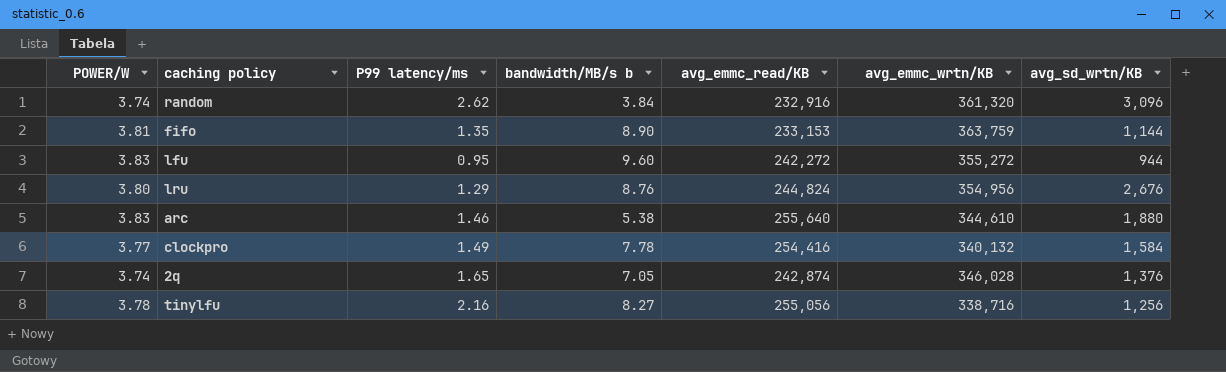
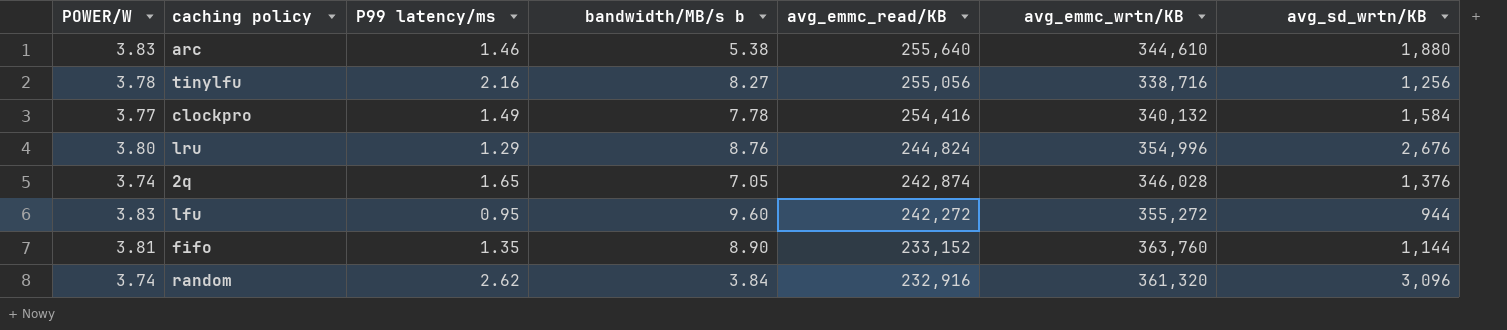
row order: none -> avg_emmc_read/KB descending
lru | avg_emmc_wrtn/KB: 354,956 -> 354,996
fifo | avg_emmc_read/KB: 233,153 -> 233,152
fifo | avg_emmc_wrtn/KB: 363,759 -> 363,760

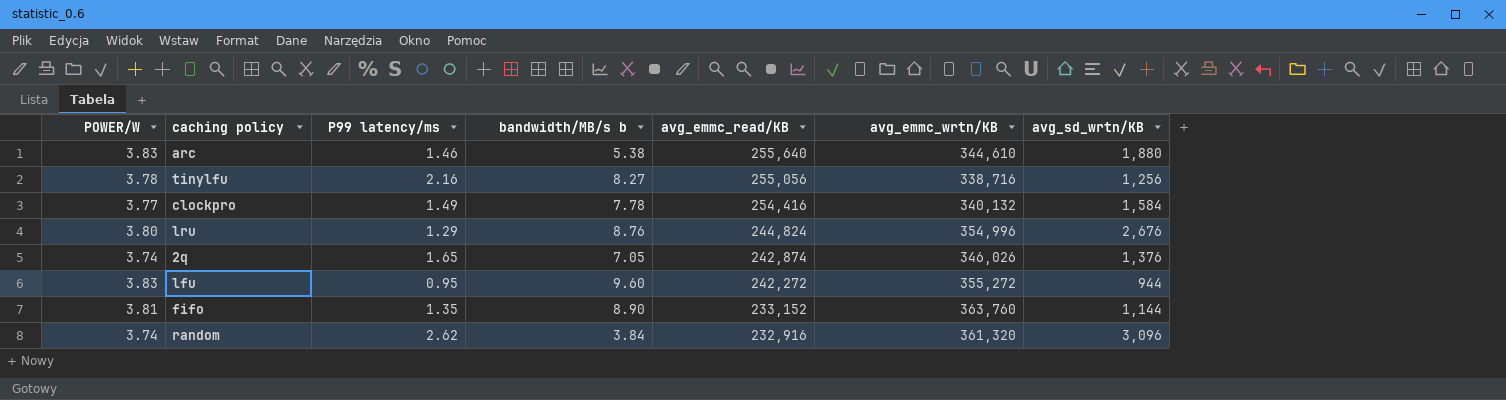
2q | avg_emmc_wrtn/KB: 346,028 -> 346,026

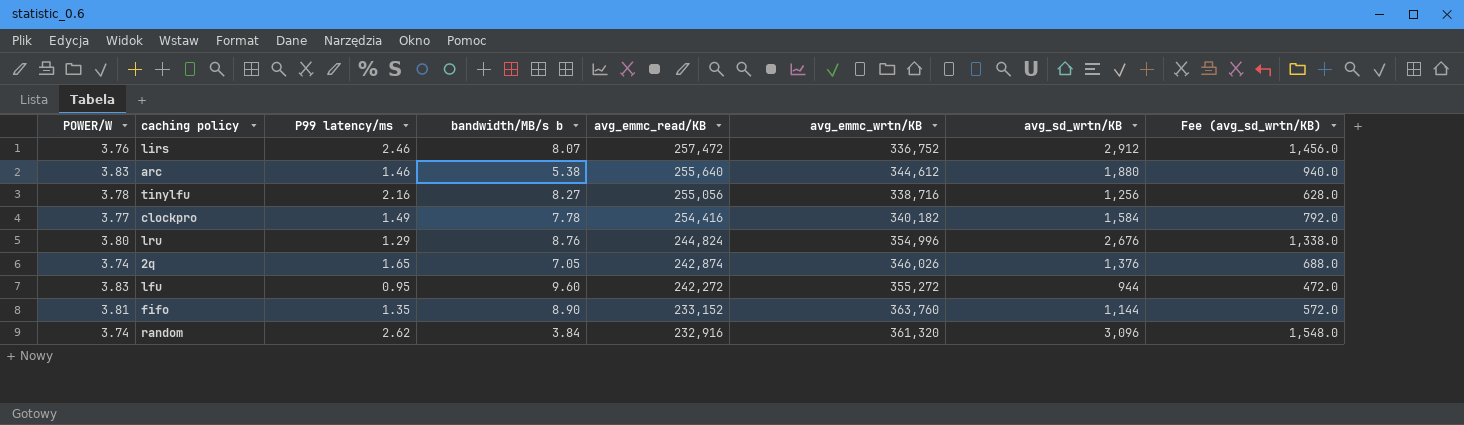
column Fee (avg_sd_wrtn/KB) | formula: none -> [avg_sd_wrtn/KB] * 0.5
row lirs: none -> 3.76 | 2.46 | 8.07 | 257,472 | 336,752 | 2,912 | 1,456.0
arc | avg_emmc_wrtn/KB: 344,610 -> 344,612
clockpro | avg_emmc_wrtn/KB: 340,132 -> 340,182

